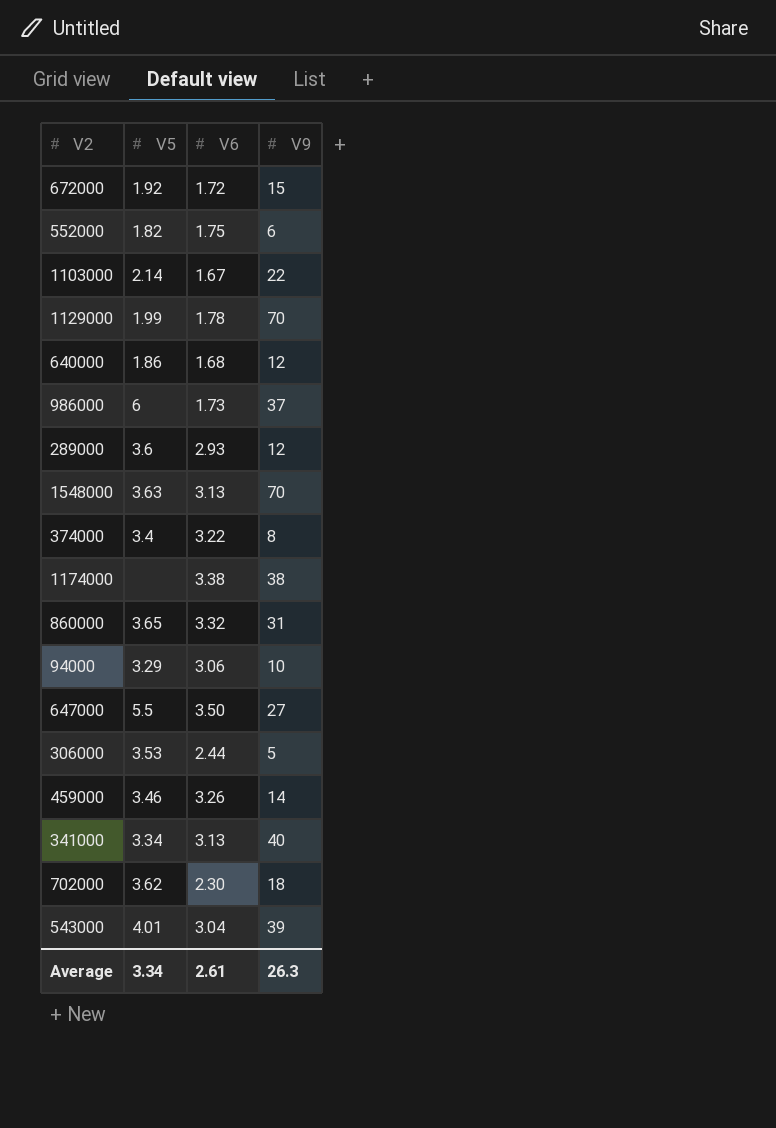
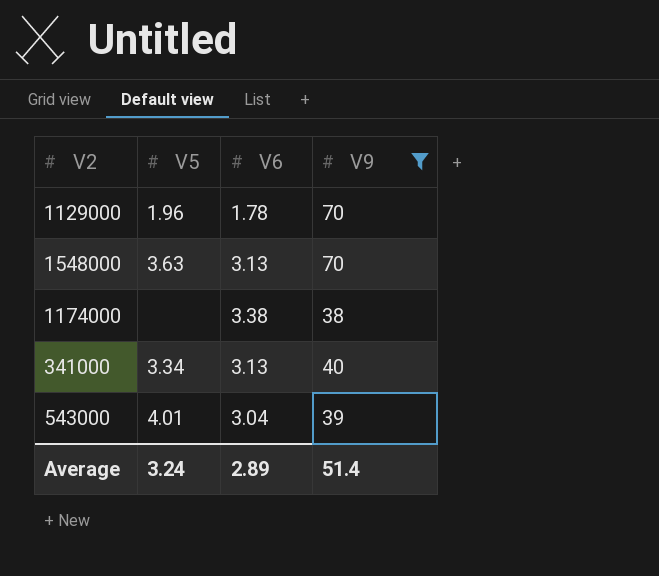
filter: none -> V9 >= 38
1129000 | V5: 1.99 -> 1.96
Average | V5: 3.34 -> 3.24
Average | V6: 2.61 -> 2.89
Average | V9: 26.3 -> 51.4

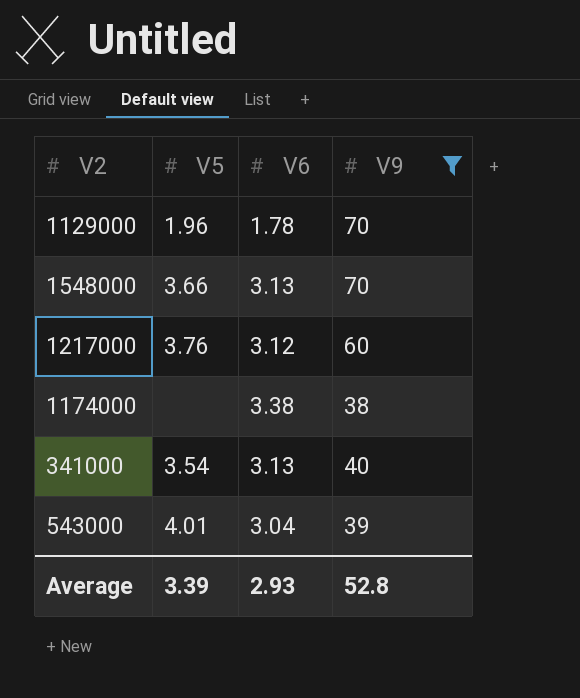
1548000 | V5: 3.63 -> 3.66
row 1217000: none -> 3.76 | 3.12 | 60
341000 | V5: 3.34 -> 3.54
Average | V5: 3.24 -> 3.39
Average | V6: 2.89 -> 2.93
Average | V9: 51.4 -> 52.8

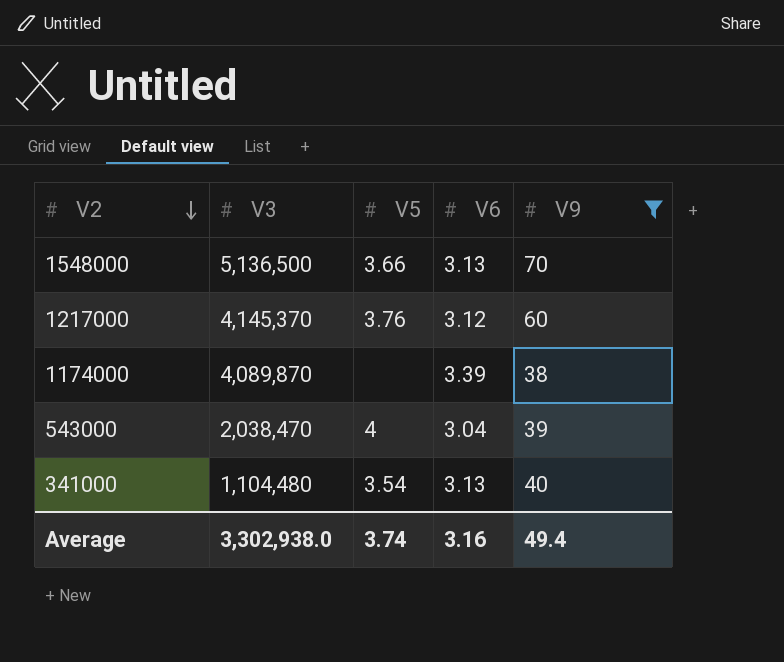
row order: none -> V2 descending
column V3 | position: none -> 2
row 1129000: 1.96 | 1.78 | 70 -> none
1174000 | V6: 3.38 -> 3.39
543000 | V5: 4.01 -> 4
Average | V5: 3.39 -> 3.74
Average | V6: 2.93 -> 3.16
Average | V9: 52.8 -> 49.4

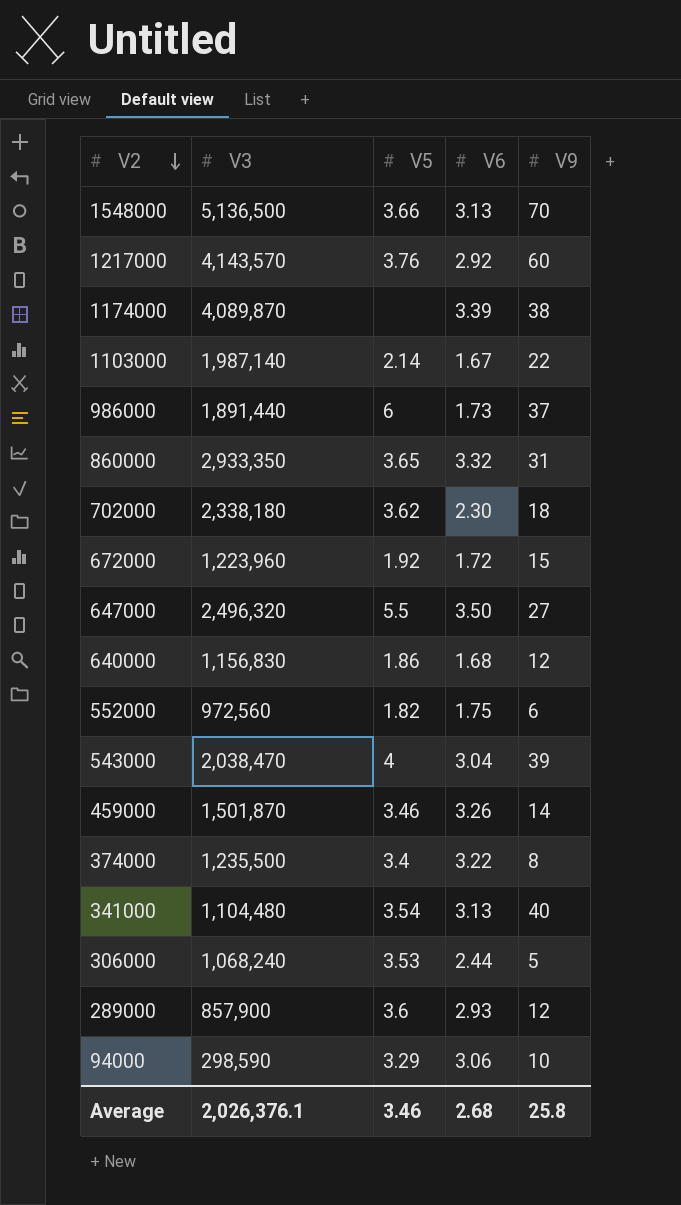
filter: V9 >= 38 -> none
1217000 | V3: 4,145,370 -> 4,143,570
1217000 | V6: 3.12 -> 2.92
Average | V3: 3,302,938.0 -> 2,026,376.1
Average | V5: 3.74 -> 3.46
Average | V6: 3.16 -> 2.68
Average | V9: 49.4 -> 25.8

